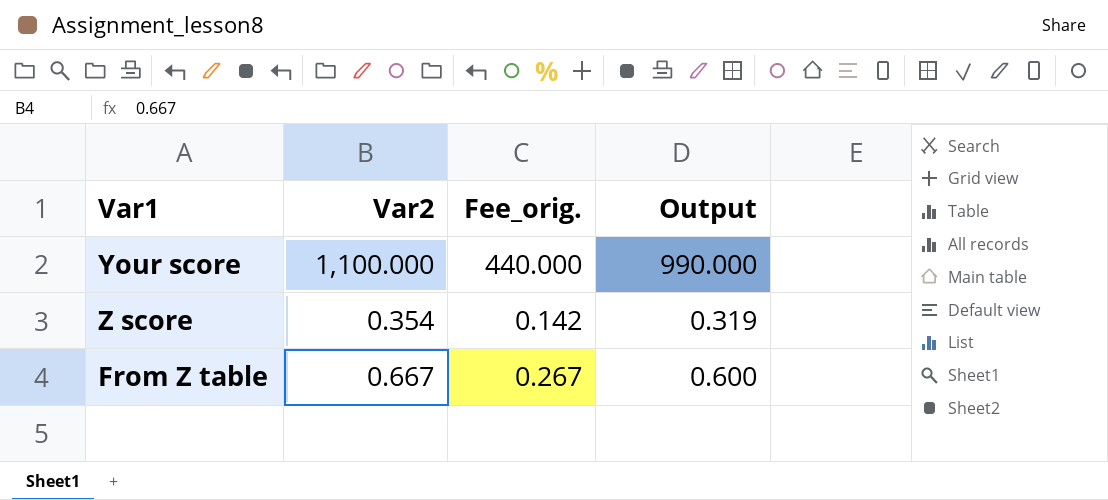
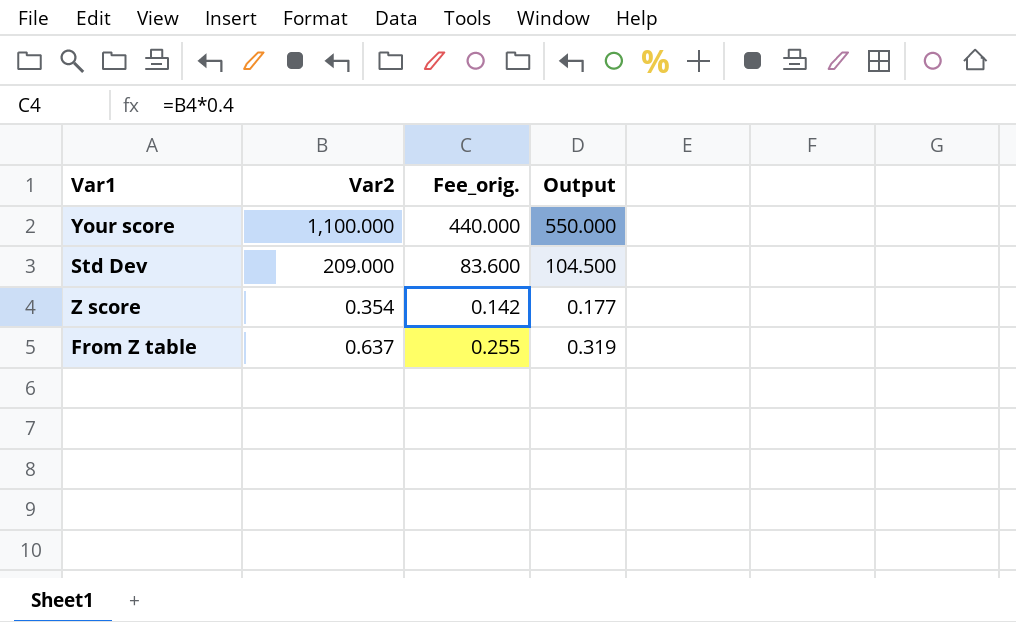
column Output | formula: [Var2] * 0.9 -> [Var2] * 0.5
row Std Dev: none -> 209.000 | 83.600 | 104.500
From Z table | Var2: 0.667 -> 0.637
From Z table | Fee_orig.: 0.267 -> 0.255

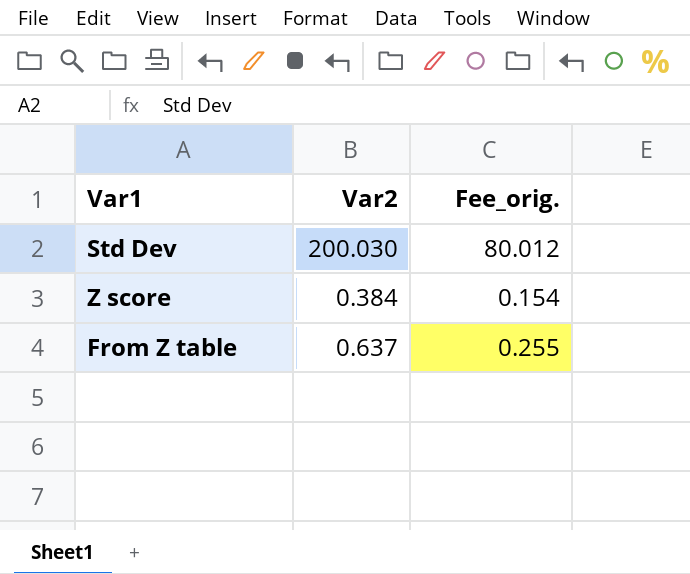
column Output | formula: [Var2] * 0.5 -> none
row Your score: 1,100.000 | 440.000 | 550.000 -> none
Std Dev | Var2: 209.000 -> 200.030
Std Dev | Fee_orig.: 83.600 -> 80.012
Z score | Var2: 0.354 -> 0.384
Z score | Fee_orig.: 0.142 -> 0.154

